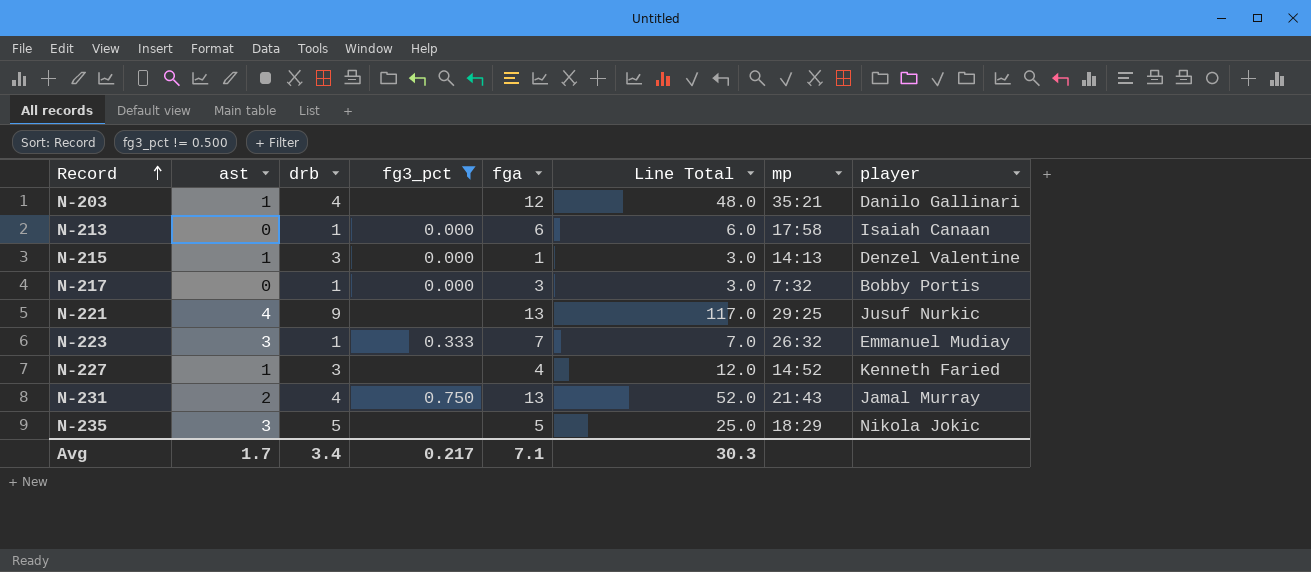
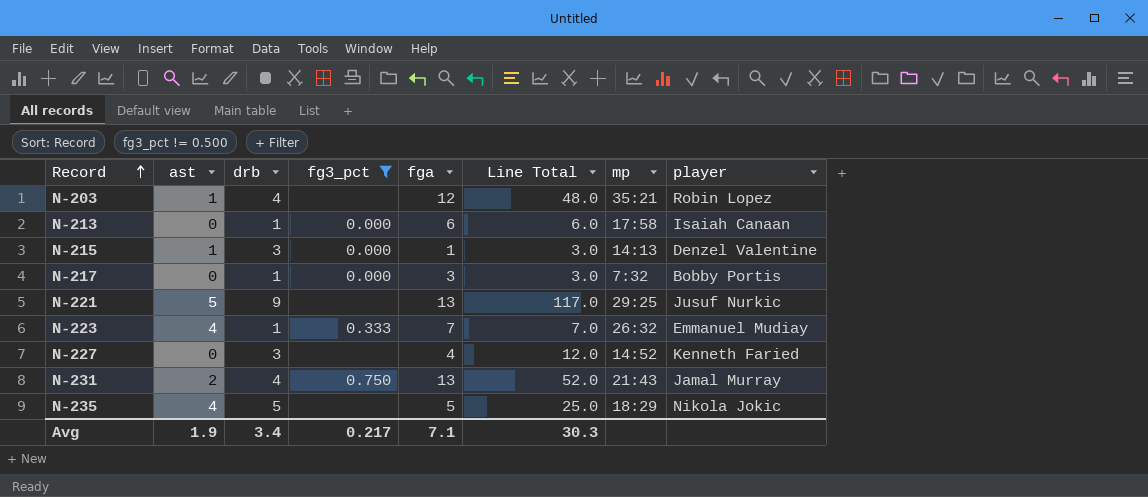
N-203 | player: Danilo Gallinari -> Robin Lopez
N-221 | ast: 4 -> 5
N-223 | ast: 3 -> 4
N-227 | ast: 1 -> 0
N-235 | ast: 3 -> 4
Avg | ast: 1.7 -> 1.9

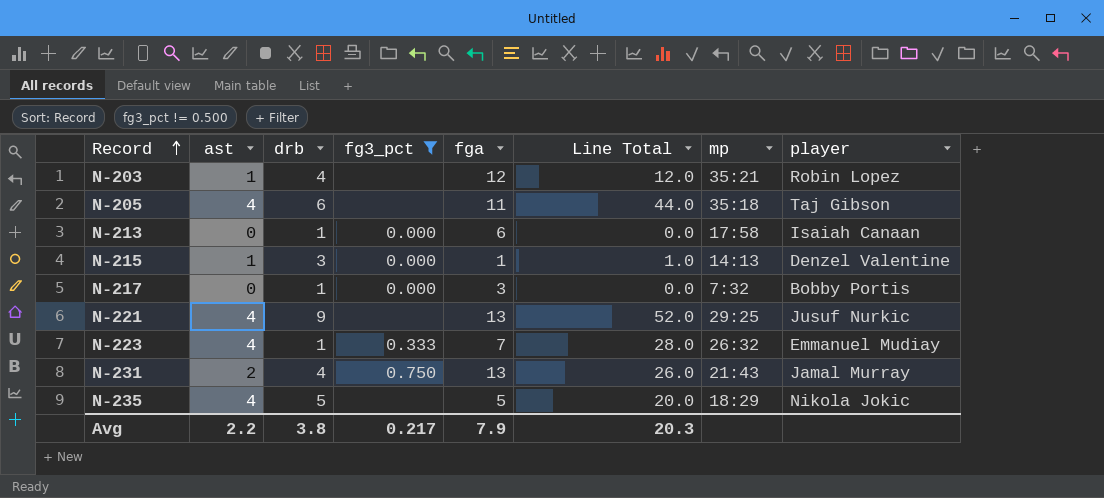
column Line Total | formula: [drb] * [fga] -> [ast] * [fga]
row N-227: 0 | 3 | none | 4 | 12.0 | 14:52 | Kenneth Faried -> none
row N-205: none -> 4 | 6 | none | 11 | 44.0 | 35:18 | Taj Gibson
N-221 | ast: 5 -> 4
Avg | ast: 1.9 -> 2.2
Avg | drb: 3.4 -> 3.8
Avg | fga: 7.1 -> 7.9
Avg | Line Total: 30.3 -> 20.3

